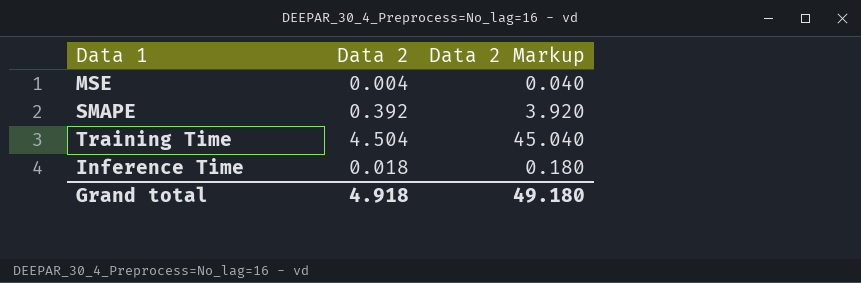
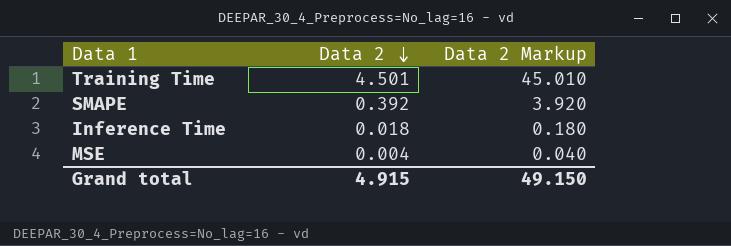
row order: none -> Data 2 descending
Training Time | Data 2: 4.504 -> 4.501
Training Time | Data 2 Markup: 45.040 -> 45.010
Grand total | Data 2: 4.918 -> 4.915
Grand total | Data 2 Markup: 49.180 -> 49.150

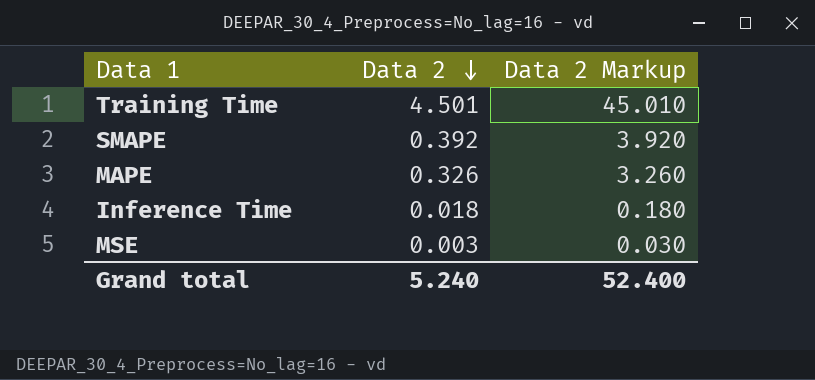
row MAPE: none -> 0.326 | 3.260
MSE | Data 2: 0.004 -> 0.003
MSE | Data 2 Markup: 0.040 -> 0.030
Grand total | Data 2: 4.915 -> 5.240
Grand total | Data 2 Markup: 49.150 -> 52.400

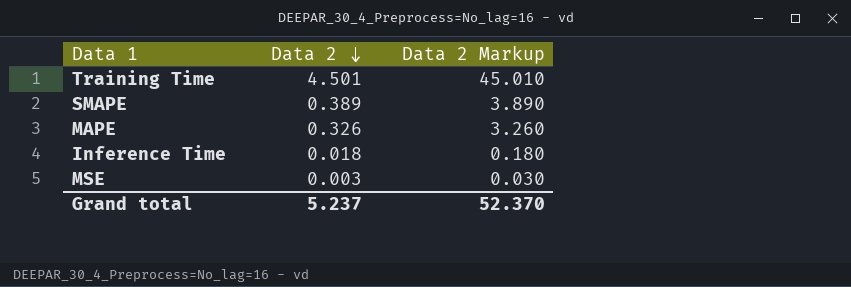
SMAPE | Data 2: 0.392 -> 0.389
SMAPE | Data 2 Markup: 3.920 -> 3.890
Grand total | Data 2: 5.240 -> 5.237
Grand total | Data 2 Markup: 52.400 -> 52.370

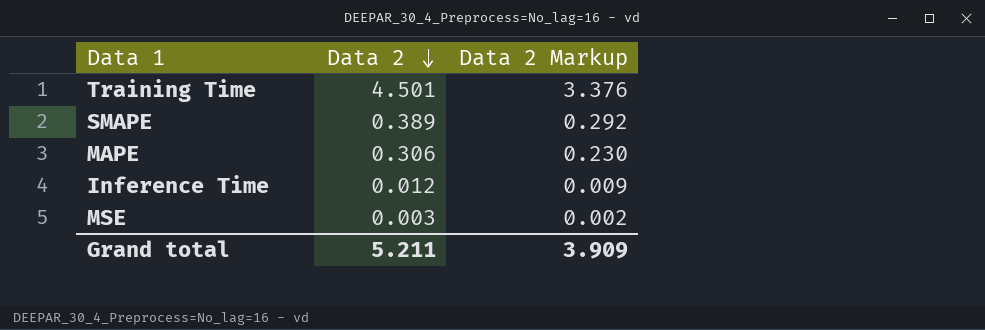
column Data 2 Markup | formula: [Data 2] * 10 -> [Data 2] * 0.75
MAPE | Data 2: 0.326 -> 0.306
Inference Time | Data 2: 0.018 -> 0.012
Grand total | Data 2: 5.237 -> 5.211
Grand total | Data 2 Markup: 52.370 -> 3.909

